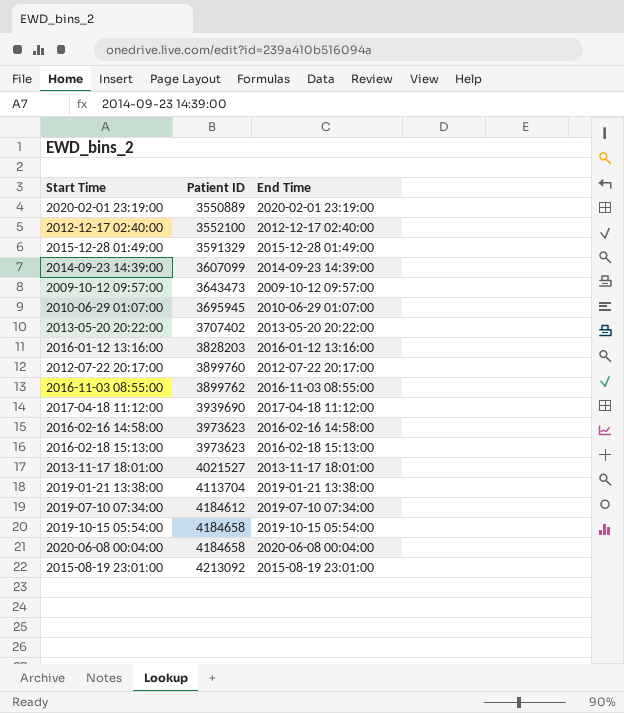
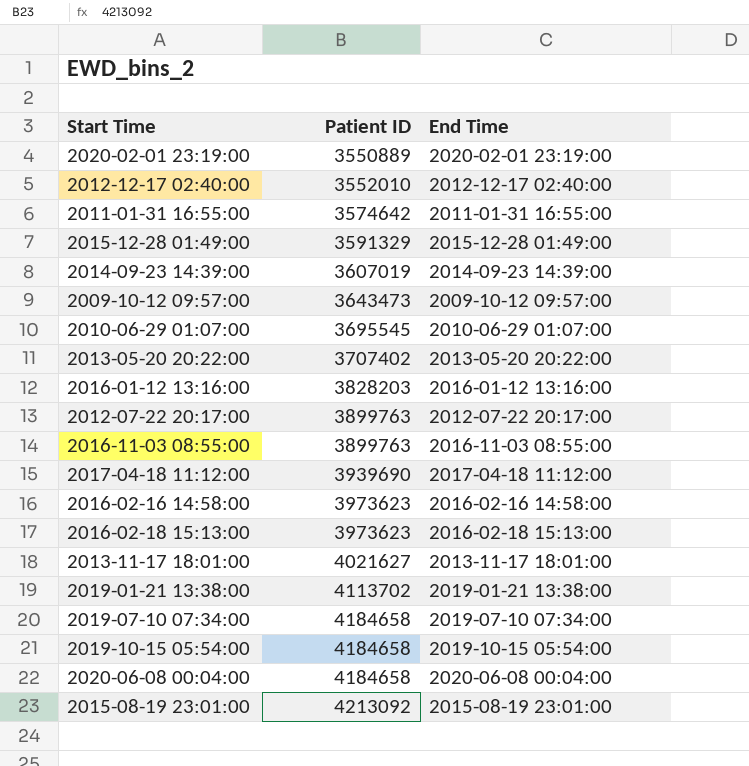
2012-12-17 02:40:00 | Patient ID: 3552100 -> 3552010
row 2011-01-31 16:55:00: none -> 3574642 | 2011-01-31 16:55:00
2014-09-23 14:39:00 | Patient ID: 3607099 -> 3607019
2010-06-29 01:07:00 | Patient ID: 3695945 -> 3695545
2012-07-22 20:17:00 | Patient ID: 3899760 -> 3899763
2016-11-03 08:55:00 | Patient ID: 3899762 -> 3899763
2013-11-17 18:01:00 | Patient ID: 4021527 -> 4021627
2019-01-21 13:38:00 | Patient ID: 4113704 -> 4113702
2019-07-10 07:34:00 | Patient ID: 4184612 -> 4184658

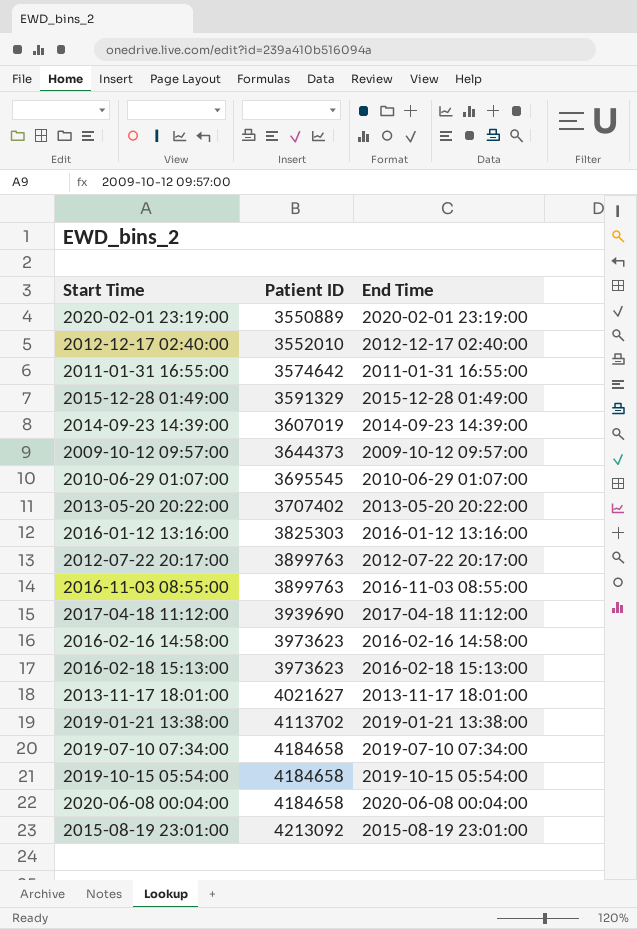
2009-10-12 09:57:00 | Patient ID: 3643473 -> 3644373
2016-01-12 13:16:00 | Patient ID: 3828203 -> 3825303

